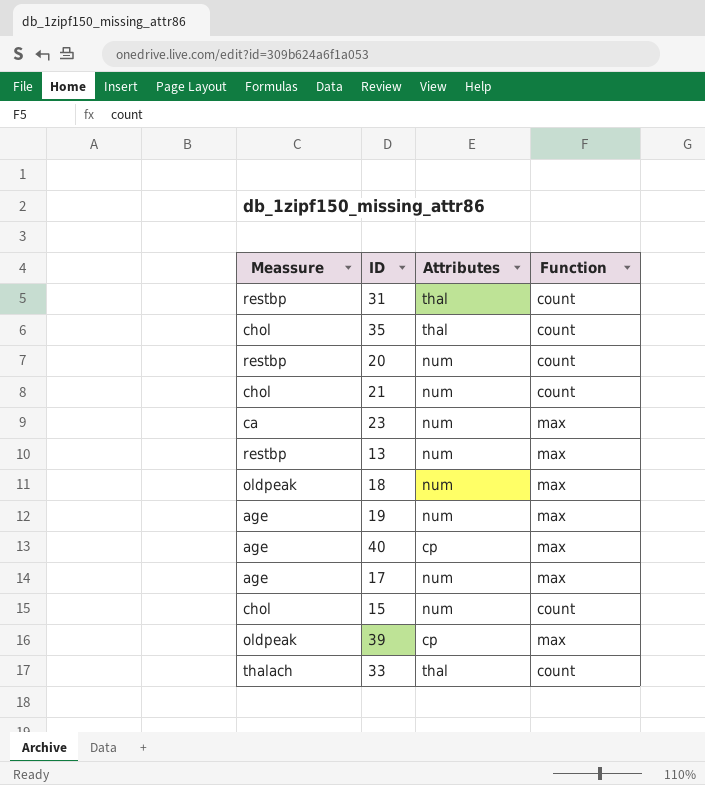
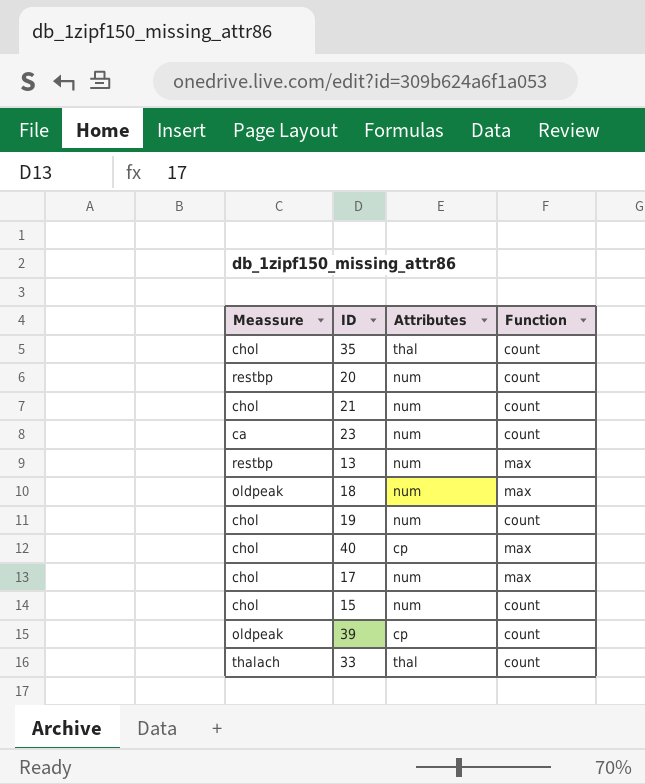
row 31: restbp | thal | count -> none
23 | Function: max -> count
19 | Meassure: age -> chol
19 | Function: max -> count
40 | Meassure: age -> chol
17 | Meassure: age -> chol
39 | Function: max -> count

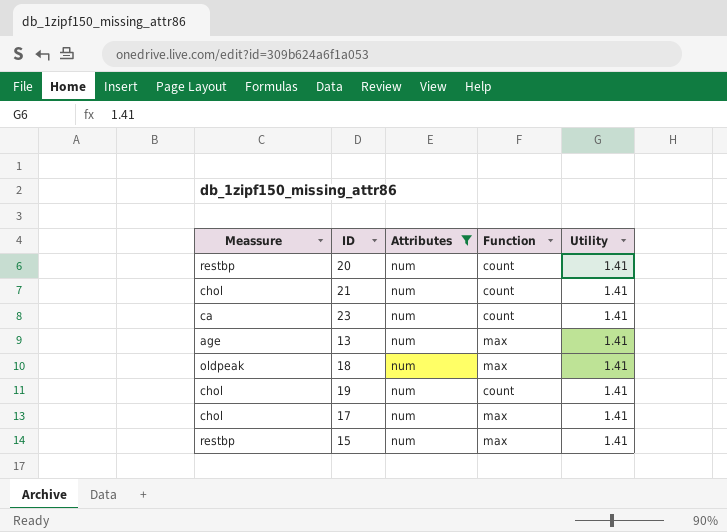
filter: none -> Attributes = num
column Utility | position: none -> 5
13 | Meassure: restbp -> age
15 | Meassure: chol -> restbp
15 | Function: count -> max

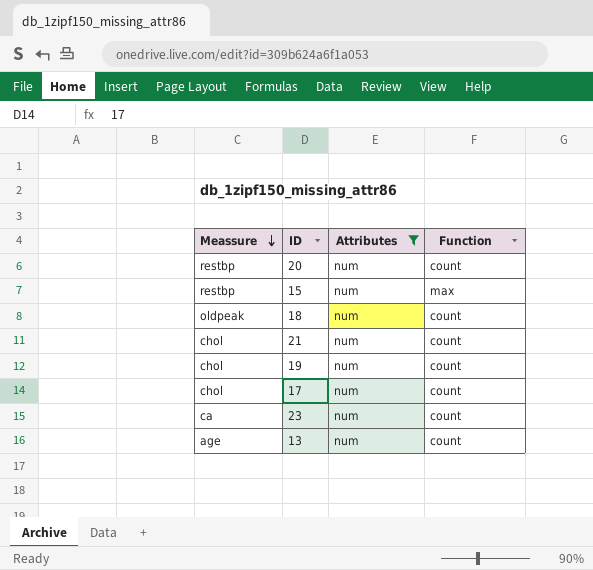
row order: none -> Meassure descending
column Utility | position: 5 -> none
18 | Function: max -> count
17 | Function: max -> count
13 | Function: max -> count

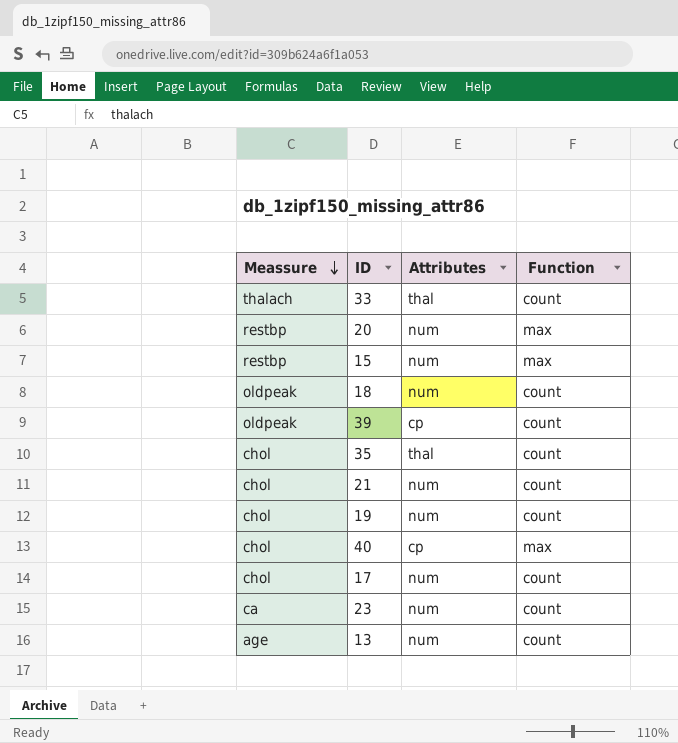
filter: Attributes = num -> none
20 | Function: count -> max

